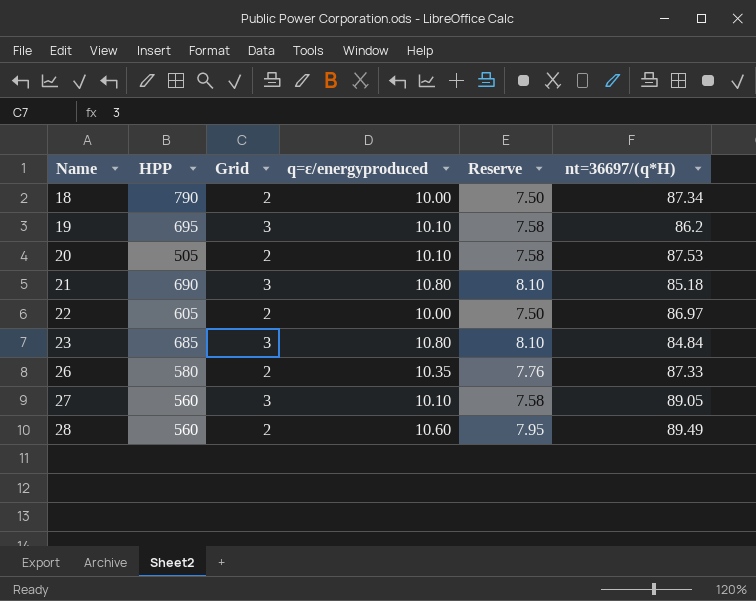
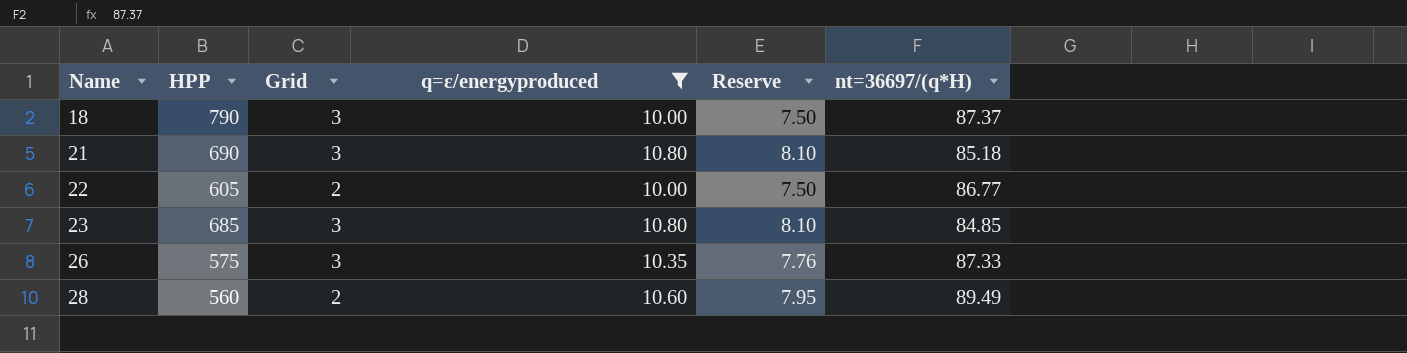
filter: none -> q=ε/energyproduced != 10.10
18 | Grid: 2 -> 3
18 | nt=36697/(q*H): 87.34 -> 87.37
22 | nt=36697/(q*H): 86.97 -> 86.77
23 | nt=36697/(q*H): 84.84 -> 84.85
26 | HPP: 580 -> 575
26 | Grid: 2 -> 3

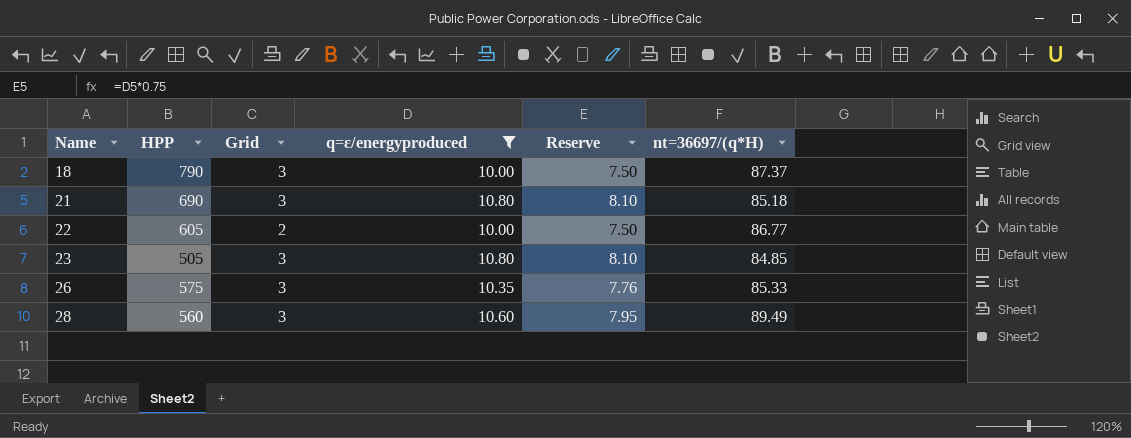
23 | HPP: 685 -> 505
26 | nt=36697/(q*H): 87.33 -> 85.33
28 | Grid: 2 -> 3

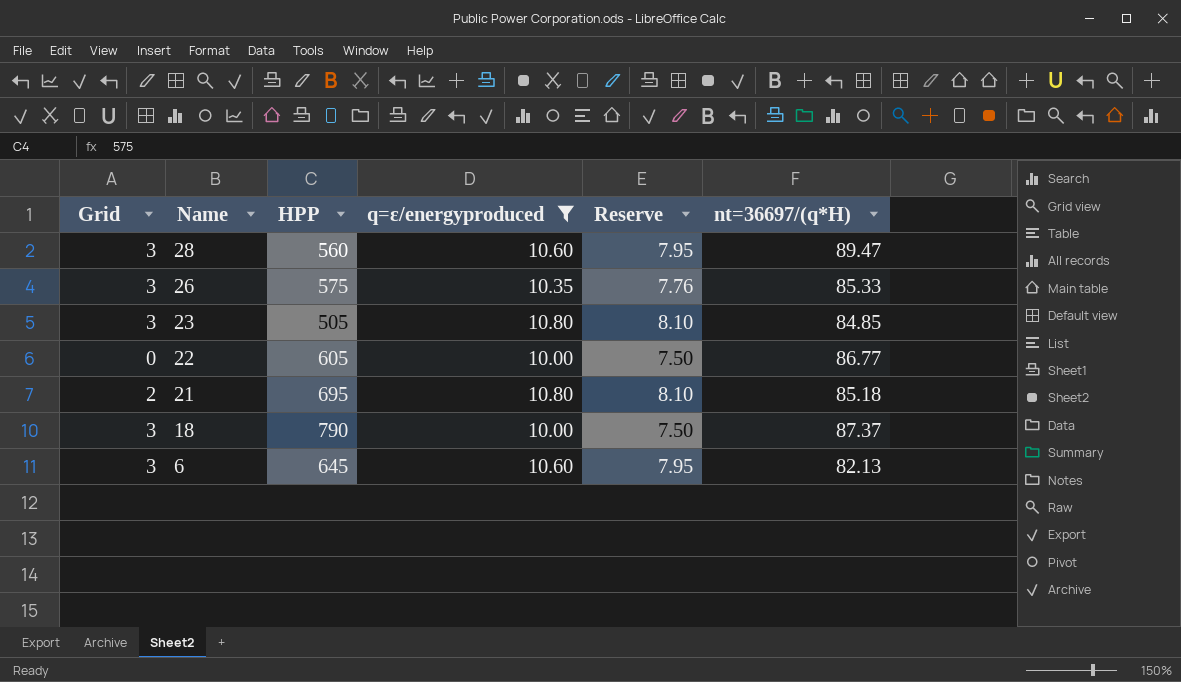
row order: Name ascending -> Name descending
column Grid | position: 3 -> 1
28 | nt=36697/(q*H): 89.49 -> 89.47
22 | Grid: 2 -> 0
21 | Grid: 3 -> 2
21 | HPP: 690 -> 695
row 6: none -> 3 | 645 | 10.60 | 7.95 | 82.13

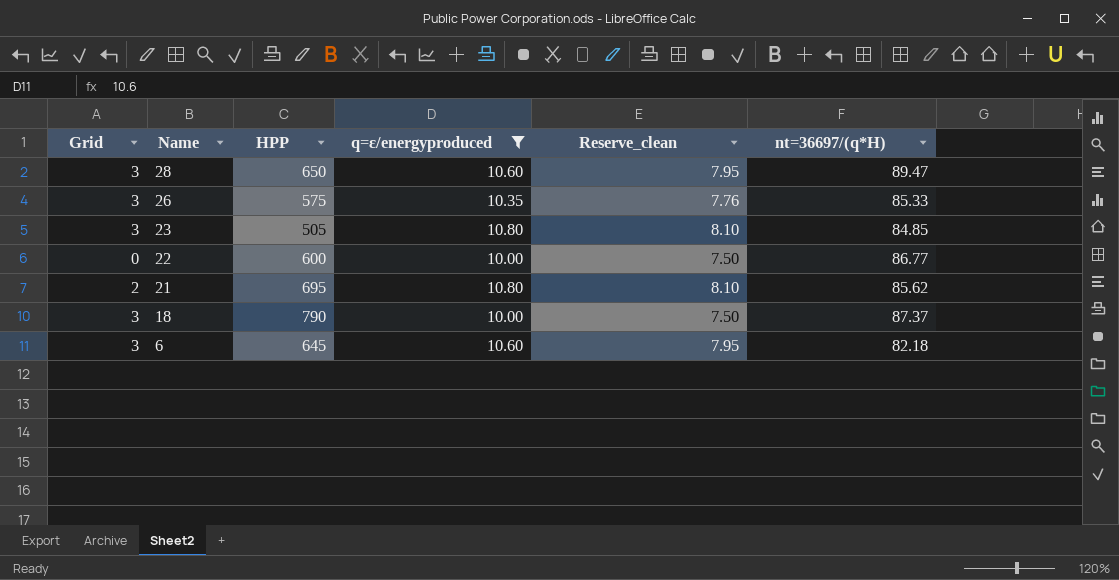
column name: Reserve -> Reserve_clean
28 | HPP: 560 -> 650
22 | HPP: 605 -> 600
21 | nt=36697/(q*H): 85.18 -> 85.62
6 | nt=36697/(q*H): 82.13 -> 82.18

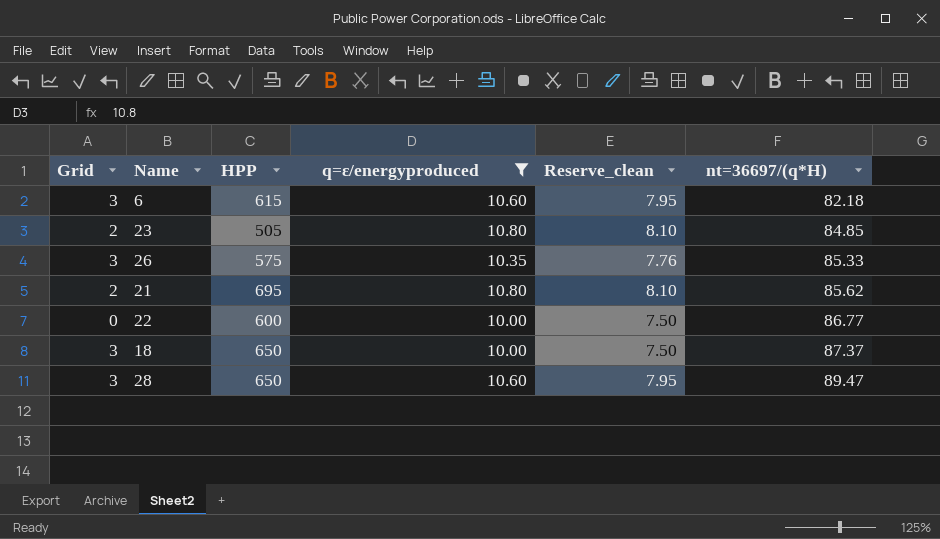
row order: Name descending -> nt=36697/(q*H) ascending
6 | HPP: 645 -> 615
23 | Grid: 3 -> 2
18 | HPP: 790 -> 650

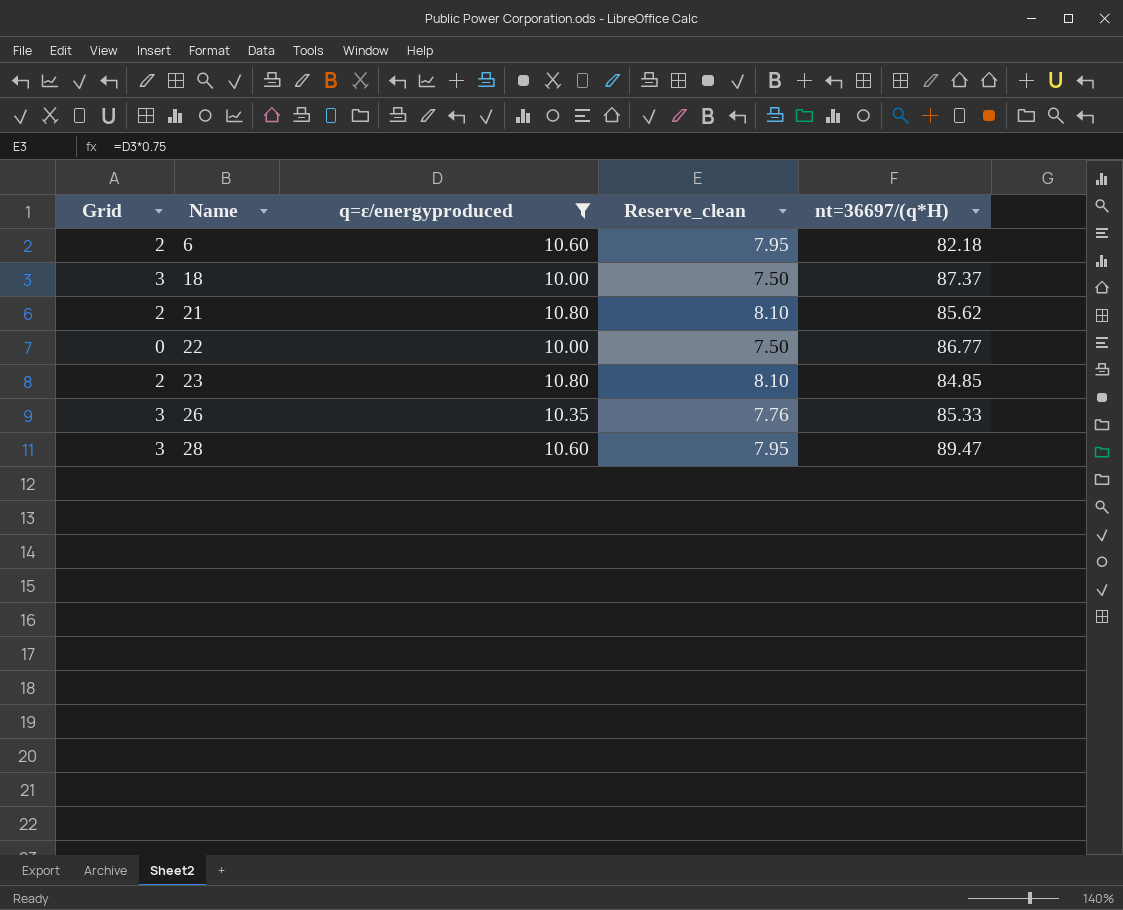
row order: nt=36697/(q*H) ascending -> Name ascending
column HPP | position: 3 -> none
6 | Grid: 3 -> 2

